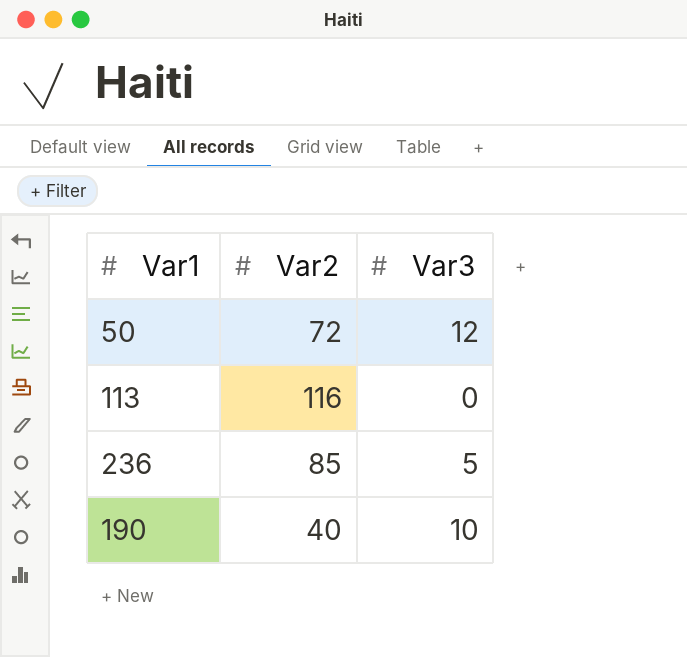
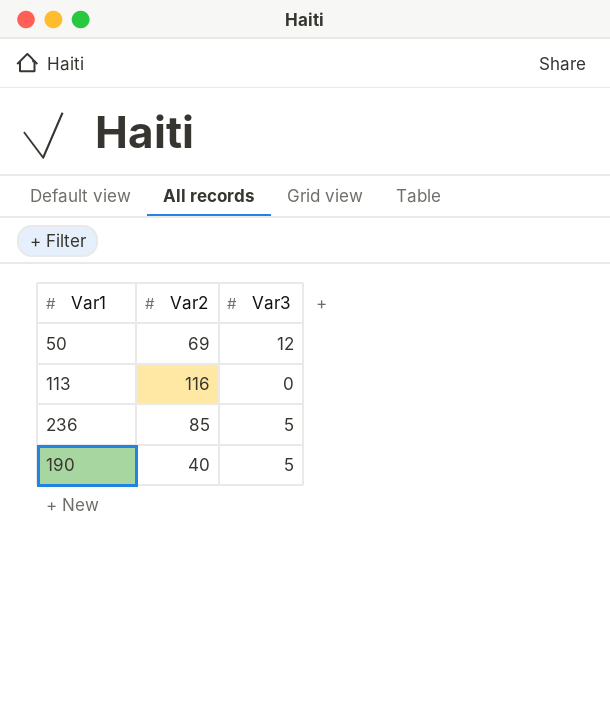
50 | Var2: 72 -> 69
190 | Var3: 10 -> 5

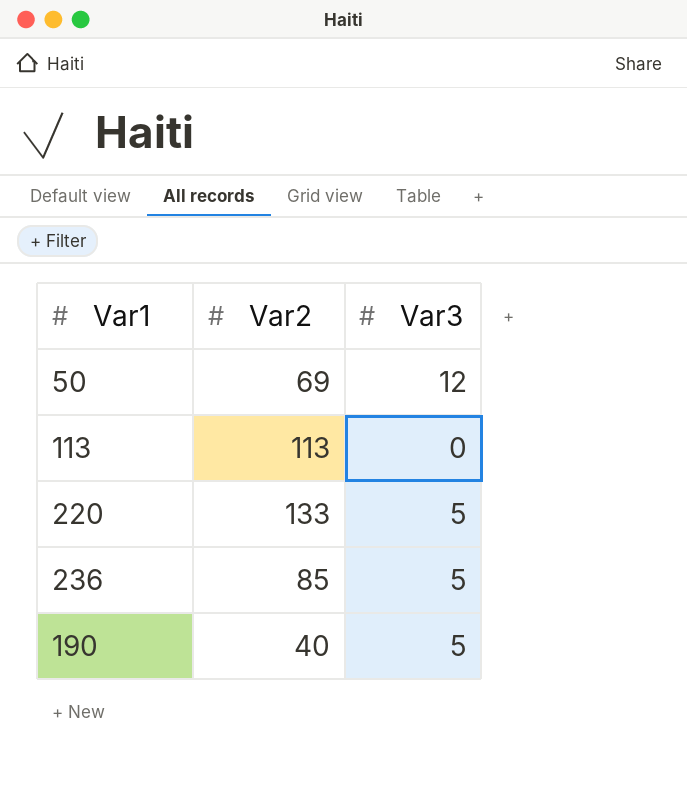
113 | Var2: 116 -> 113
row 220: none -> 133 | 5

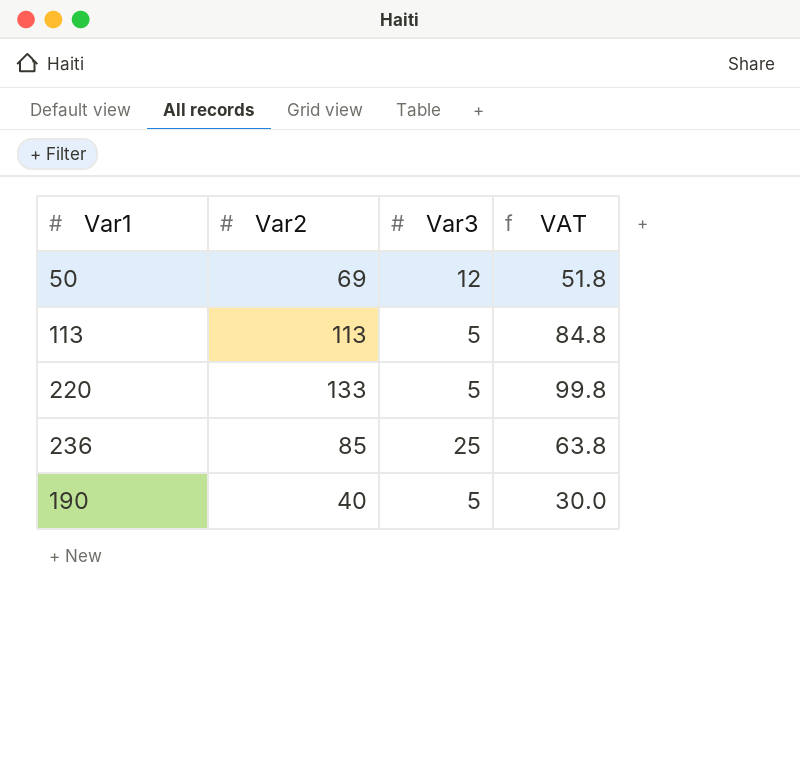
column VAT | formula: none -> [Var2] * 0.75
113 | Var3: 0 -> 5
236 | Var3: 5 -> 25

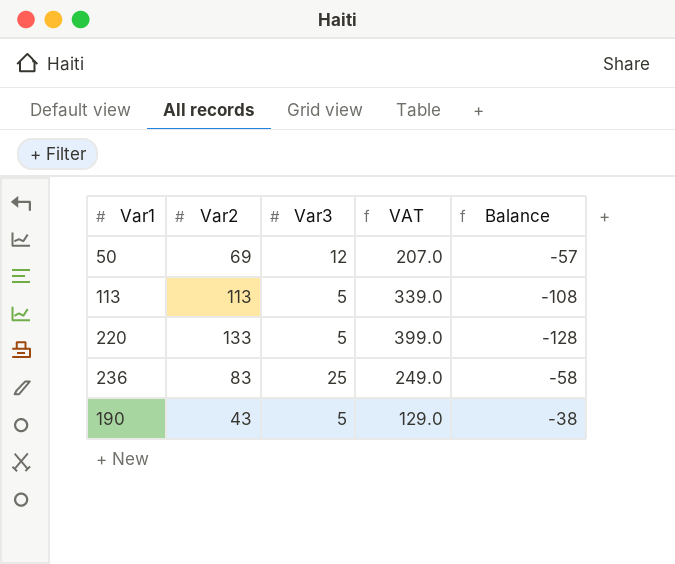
column VAT | formula: [Var2] * 0.75 -> [Var2] * 3
column Balance | formula: none -> [Var3] - [Var2]
236 | Var2: 85 -> 83
190 | Var2: 40 -> 43

